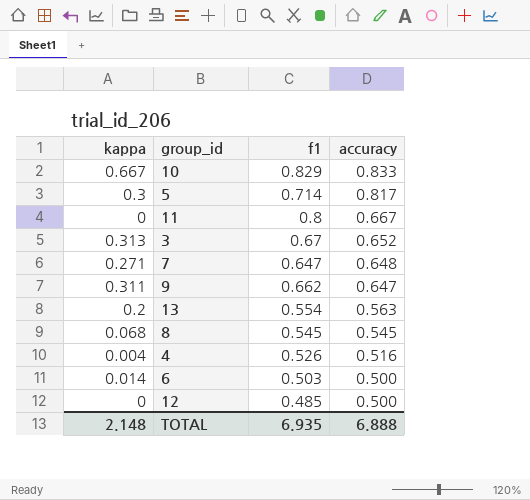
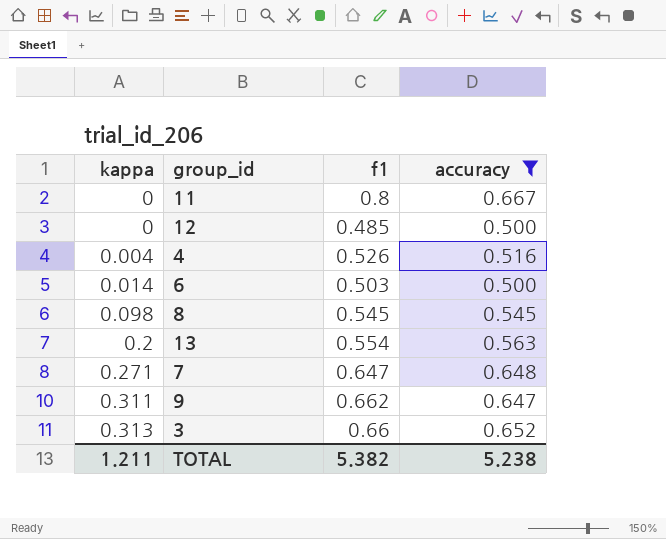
filter: none -> accuracy <= 0.667
row order: accuracy descending -> kappa ascending
8 | kappa: 0.068 -> 0.098
3 | f1: 0.67 -> 0.66
TOTAL | kappa: 2.148 -> 1.211
TOTAL | f1: 6.935 -> 5.382
TOTAL | accuracy: 6.888 -> 5.238

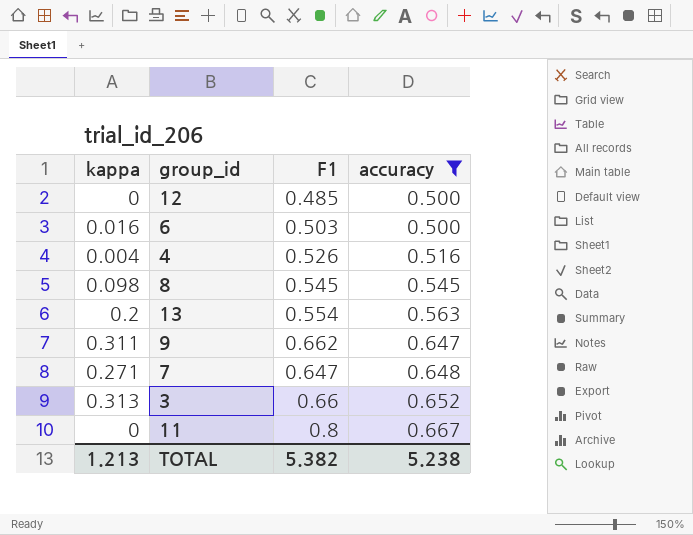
row order: kappa ascending -> accuracy ascending
column name: f1 -> F1
6 | kappa: 0.014 -> 0.016
TOTAL | kappa: 1.211 -> 1.213

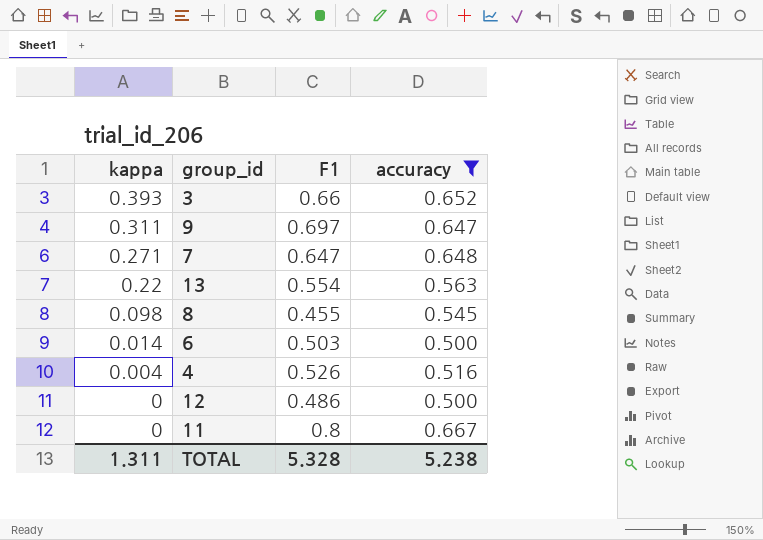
row order: accuracy ascending -> kappa descending
3 | kappa: 0.313 -> 0.393
9 | F1: 0.662 -> 0.697
13 | kappa: 0.2 -> 0.22
8 | F1: 0.545 -> 0.455
6 | kappa: 0.016 -> 0.014
12 | F1: 0.485 -> 0.486
TOTAL | kappa: 1.213 -> 1.311
TOTAL | F1: 5.382 -> 5.328

